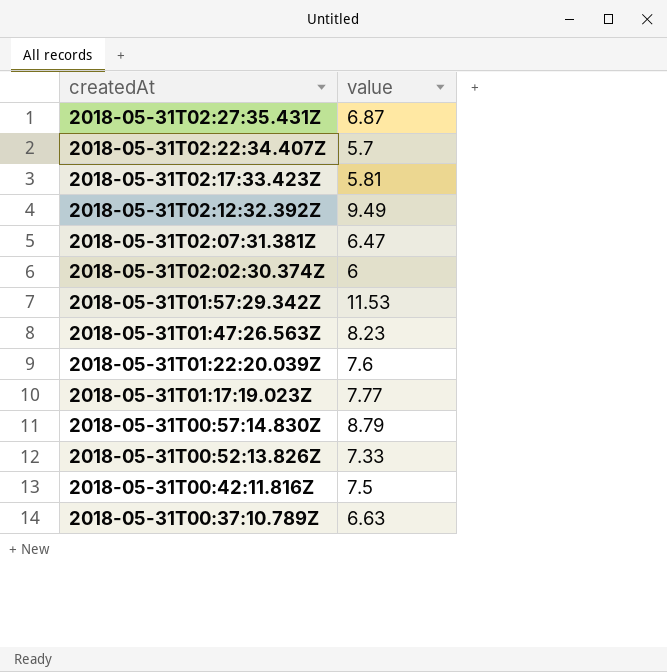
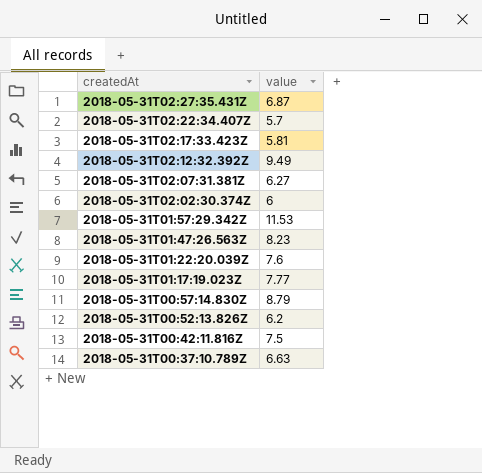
2018-05-31T02:07:31.381Z | value: 6.47 -> 6.27
2018-05-31T00:52:13.826Z | value: 7.33 -> 6.2

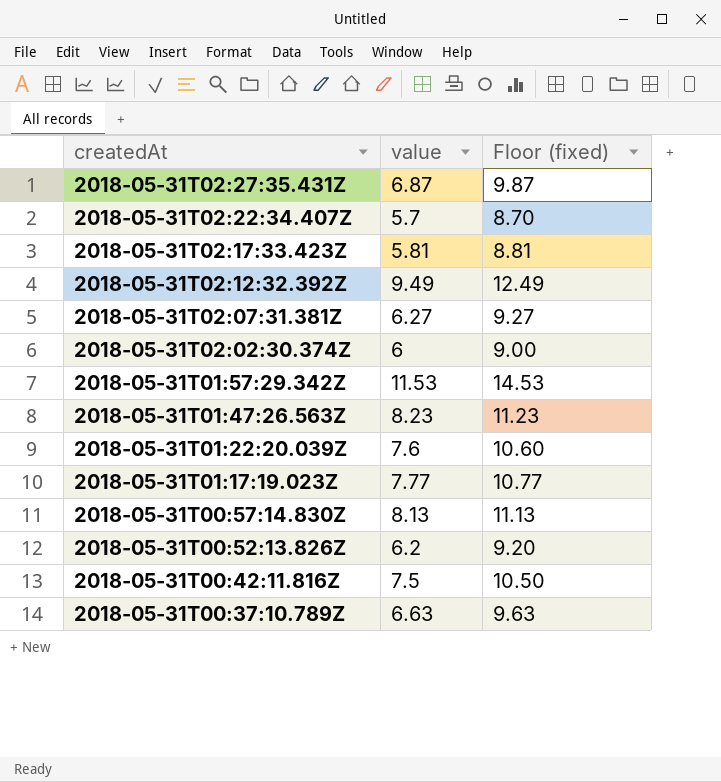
column Floor (fixed) | formula: none -> [value] + 3
2018-05-31T00:57:14.830Z | value: 8.79 -> 8.13

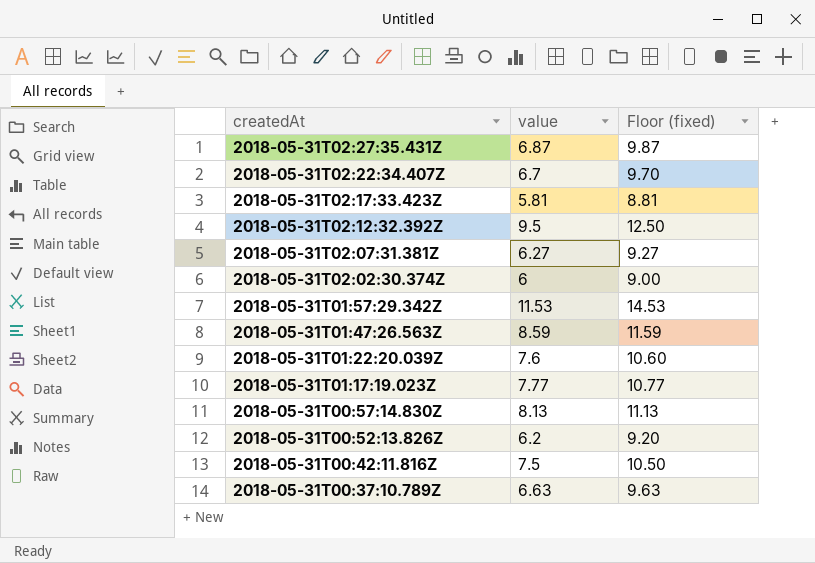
2018-05-31T02:22:34.407Z | value: 5.7 -> 6.7
2018-05-31T02:22:34.407Z | Floor (fixed): 8.70 -> 9.70
2018-05-31T02:12:32.392Z | value: 9.49 -> 9.5
2018-05-31T02:12:32.392Z | Floor (fixed): 12.49 -> 12.50
2018-05-31T01:47:26.563Z | value: 8.23 -> 8.59
2018-05-31T01:47:26.563Z | Floor (fixed): 11.23 -> 11.59

